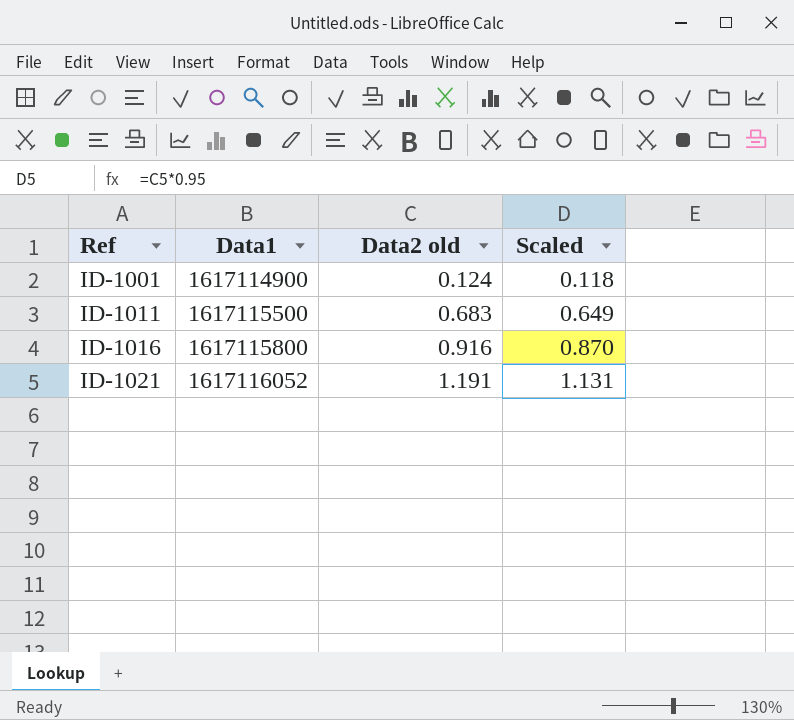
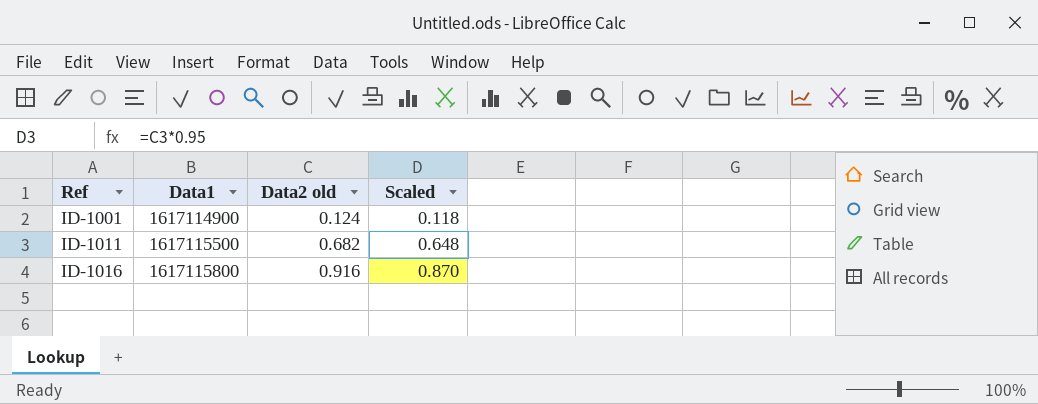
row ID-1021: 1617116052 | 1.191 | 1.131 -> none
ID-1011 | Data2 old: 0.683 -> 0.682
ID-1011 | Scaled: 0.649 -> 0.648

